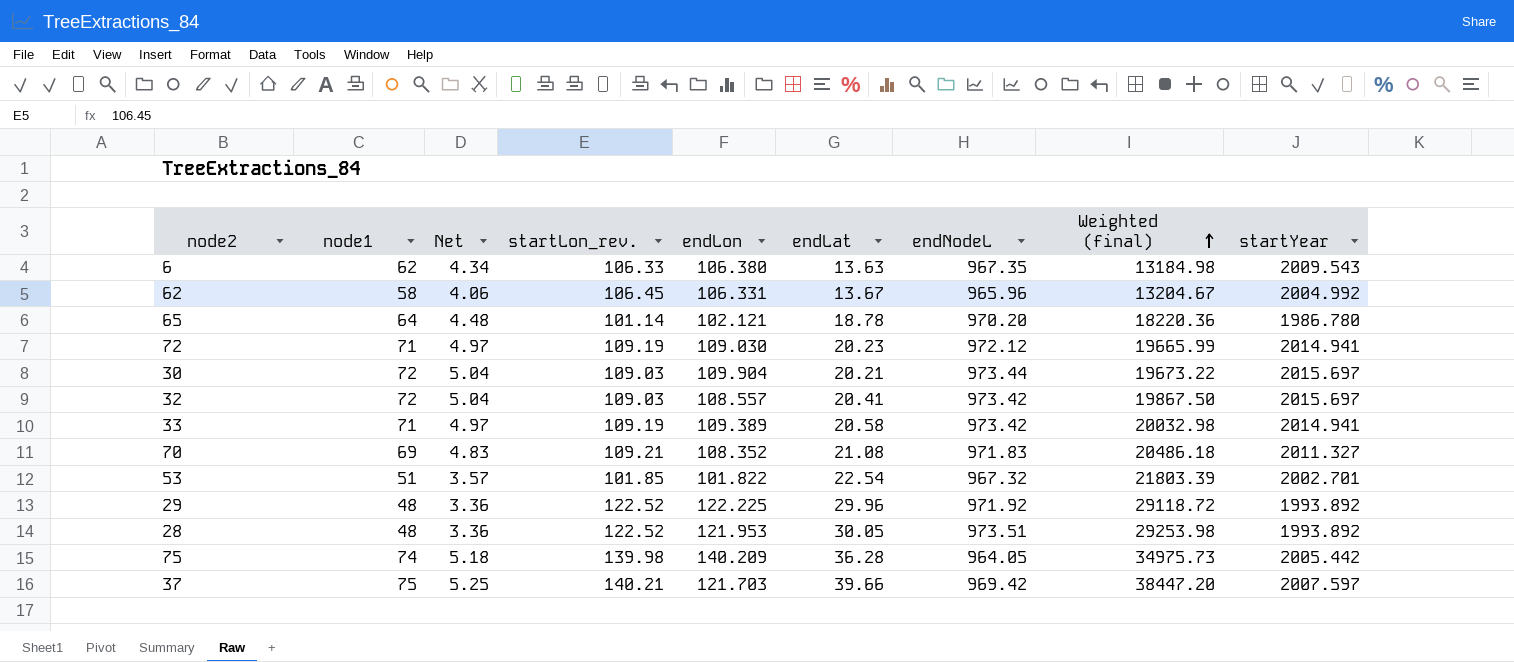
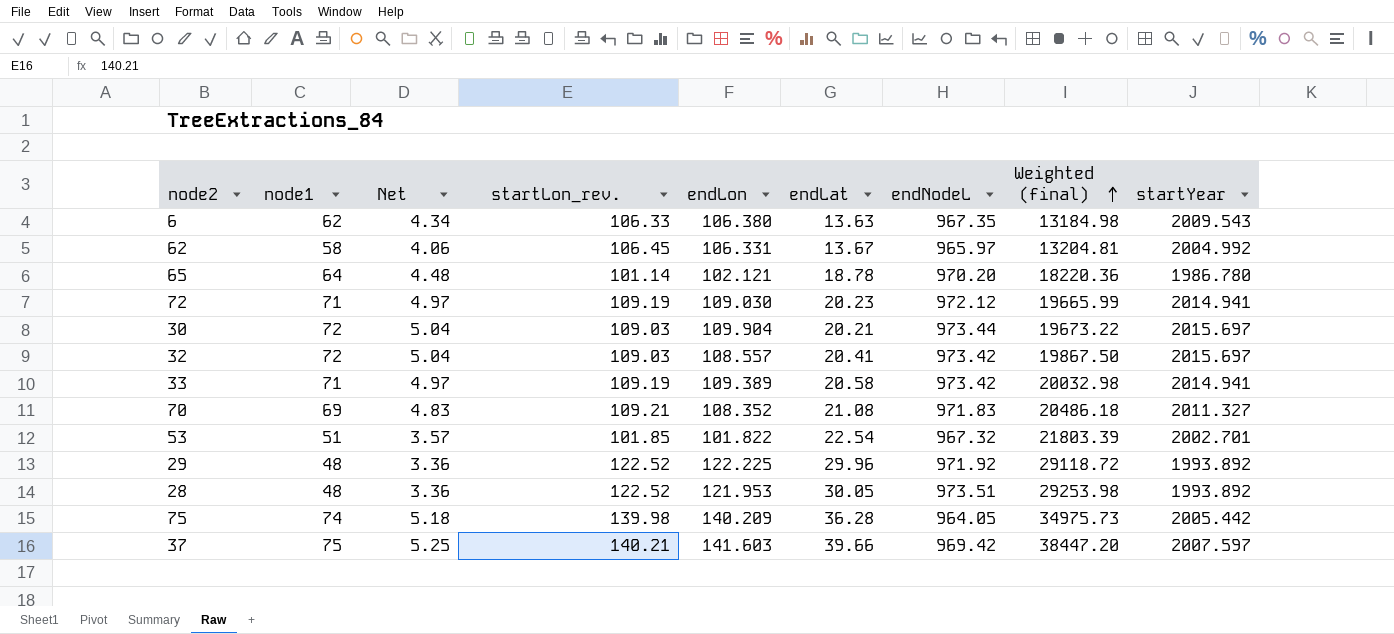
62 | endNodeL: 965.96 -> 965.97
62 | Weighted (final): 13204.67 -> 13204.81
37 | endLon: 121.703 -> 141.603

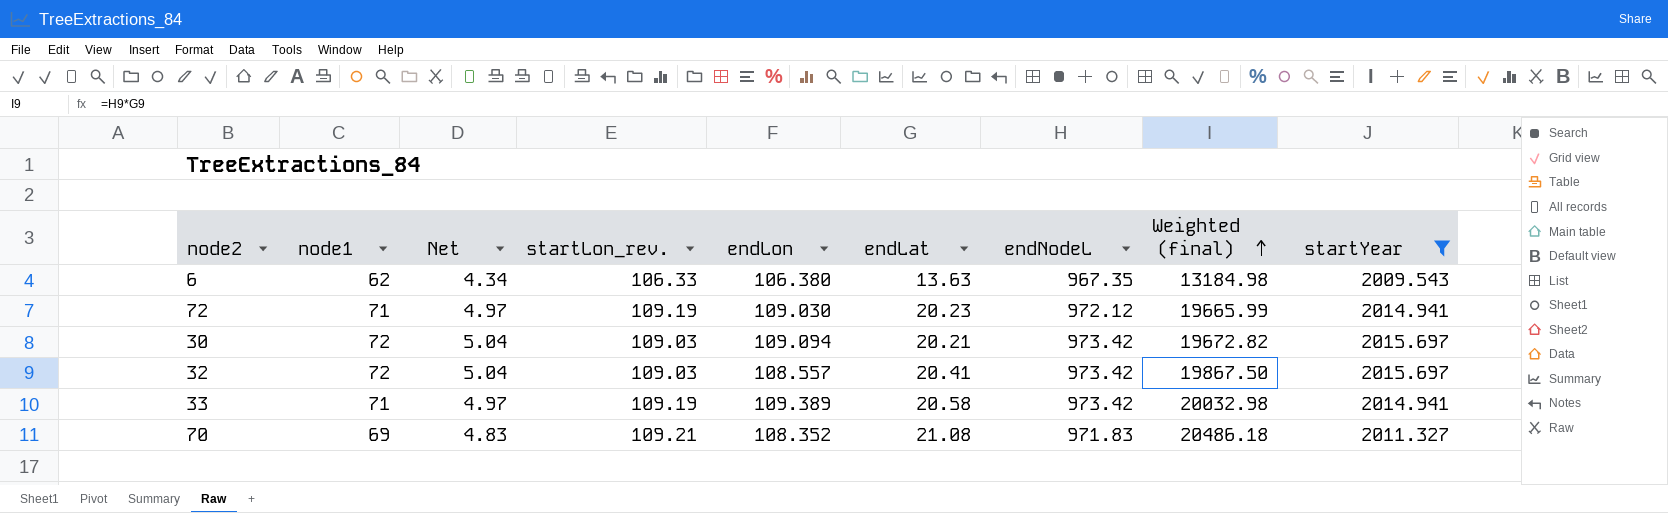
filter: none -> startYear >= 2009.543
30 | endLon: 109.904 -> 109.094
30 | endNodeL: 973.44 -> 973.42
30 | Weighted (final): 19673.22 -> 19672.82

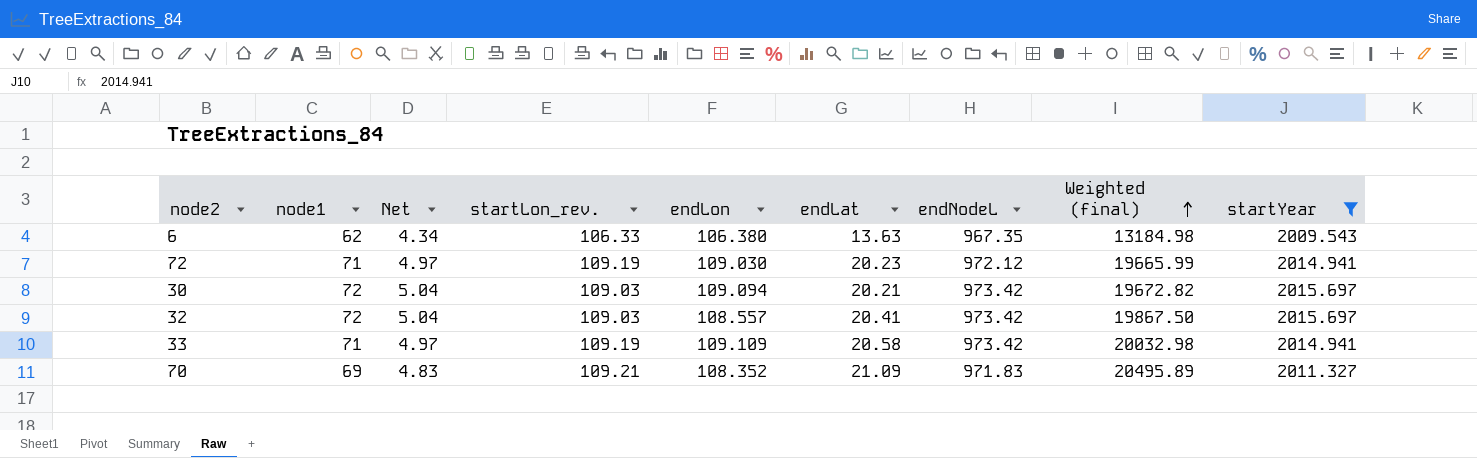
33 | endLon: 109.389 -> 109.109
70 | endLat: 21.08 -> 21.09
70 | Weighted (final): 20486.18 -> 20495.89

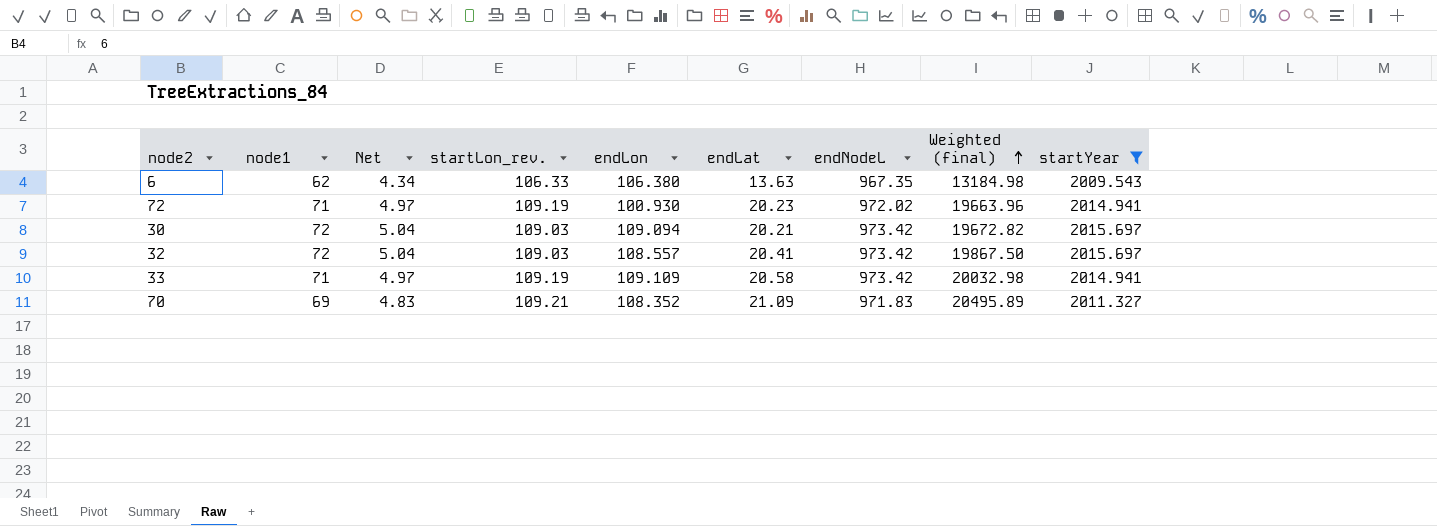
72 | endLon: 109.030 -> 100.930
72 | endNodeL: 972.12 -> 972.02
72 | Weighted (final): 19665.99 -> 19663.96

